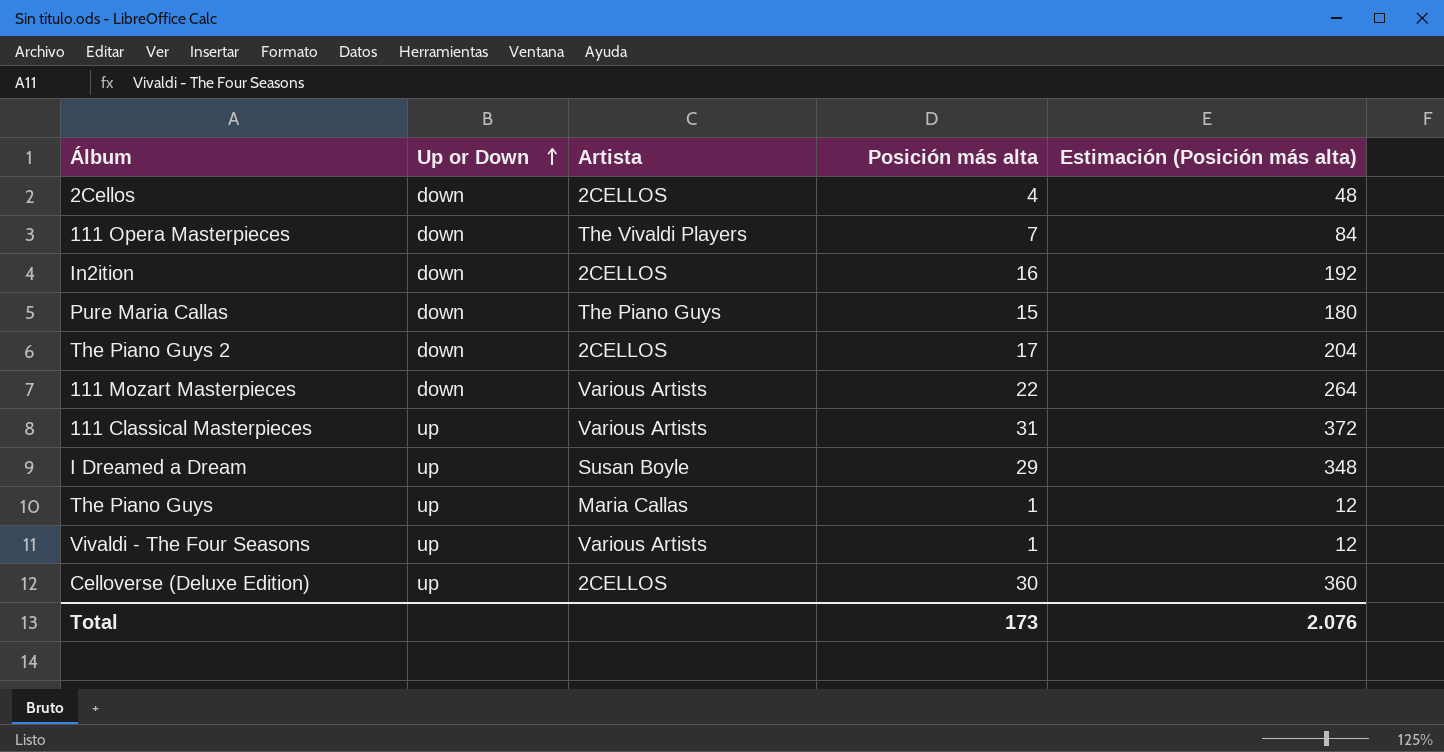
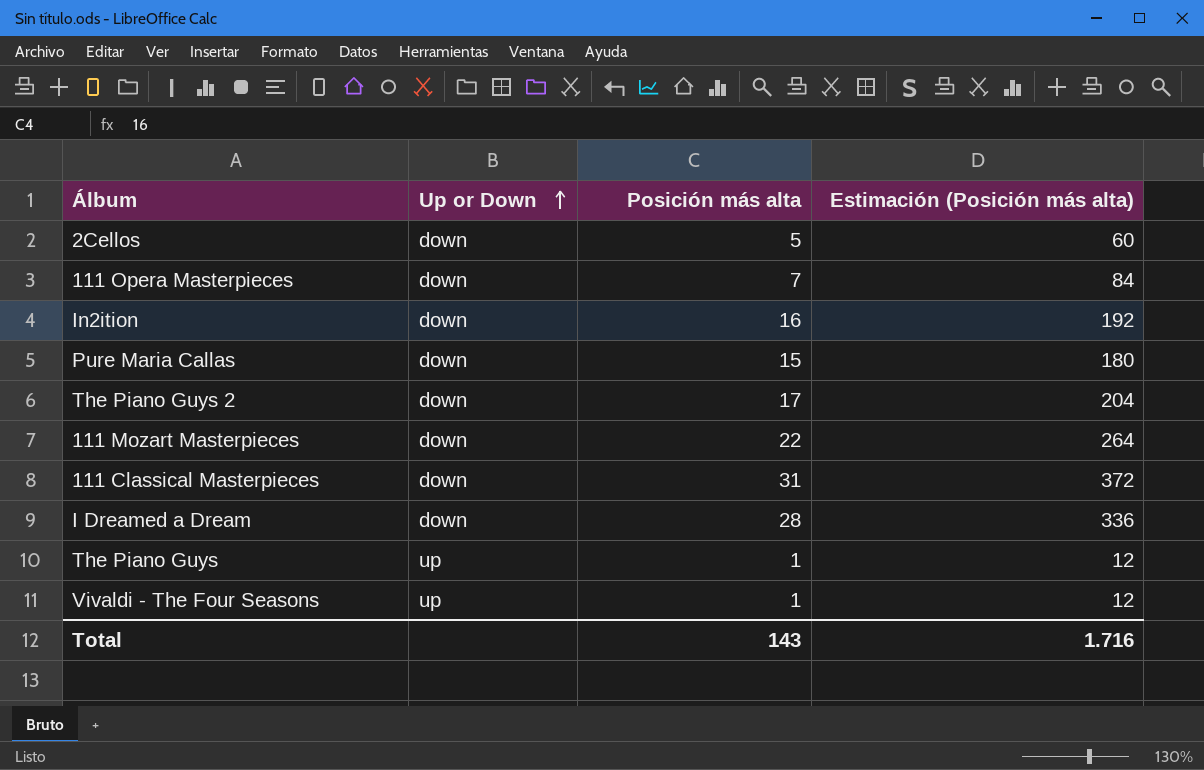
column Artista | position: 3 -> none
row Celloverse (Deluxe Edition): up | 2CELLOS | 30 | 360 -> none
2Cellos | Posición más alta: 4 -> 5
2Cellos | Estimación (Posición más alta): 48 -> 60
111 Classical Masterpieces | Up or Down: up -> down
I Dreamed a Dream | Up or Down: up -> down
I Dreamed a Dream | Posición más alta: 29 -> 28
I Dreamed a Dream | Estimación (Posición más alta): 348 -> 336
Total | Posición más alta: 173 -> 143
Total | Estimación (Posición más alta): 2.076 -> 1.716

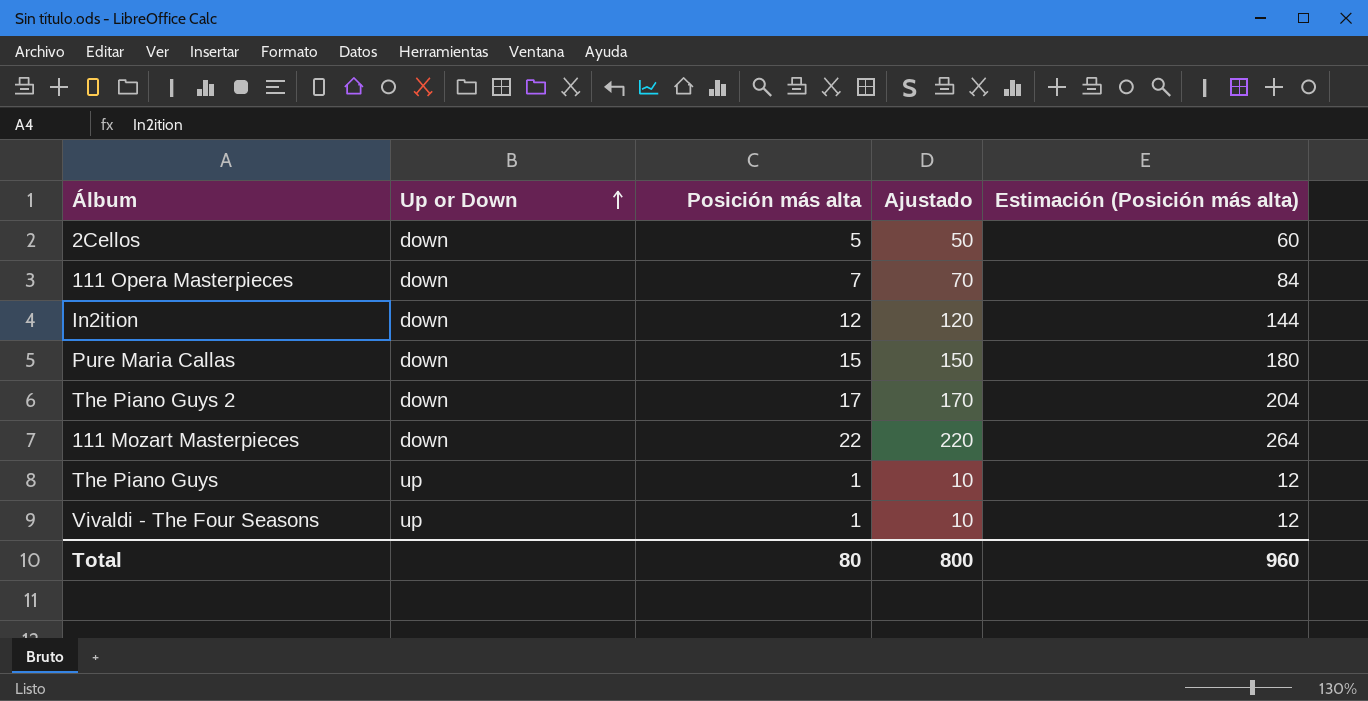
column Ajustado | formula: none -> [Posición más alta] * 10
row 111 Classical Masterpieces: down | 31 | 372 -> none
row I Dreamed a Dream: down | 28 | 336 -> none
In2ition | Posición más alta: 16 -> 12
In2ition | Estimación (Posición más alta): 192 -> 144
Total | Posición más alta: 143 -> 80
Total | Estimación (Posición más alta): 1.716 -> 960

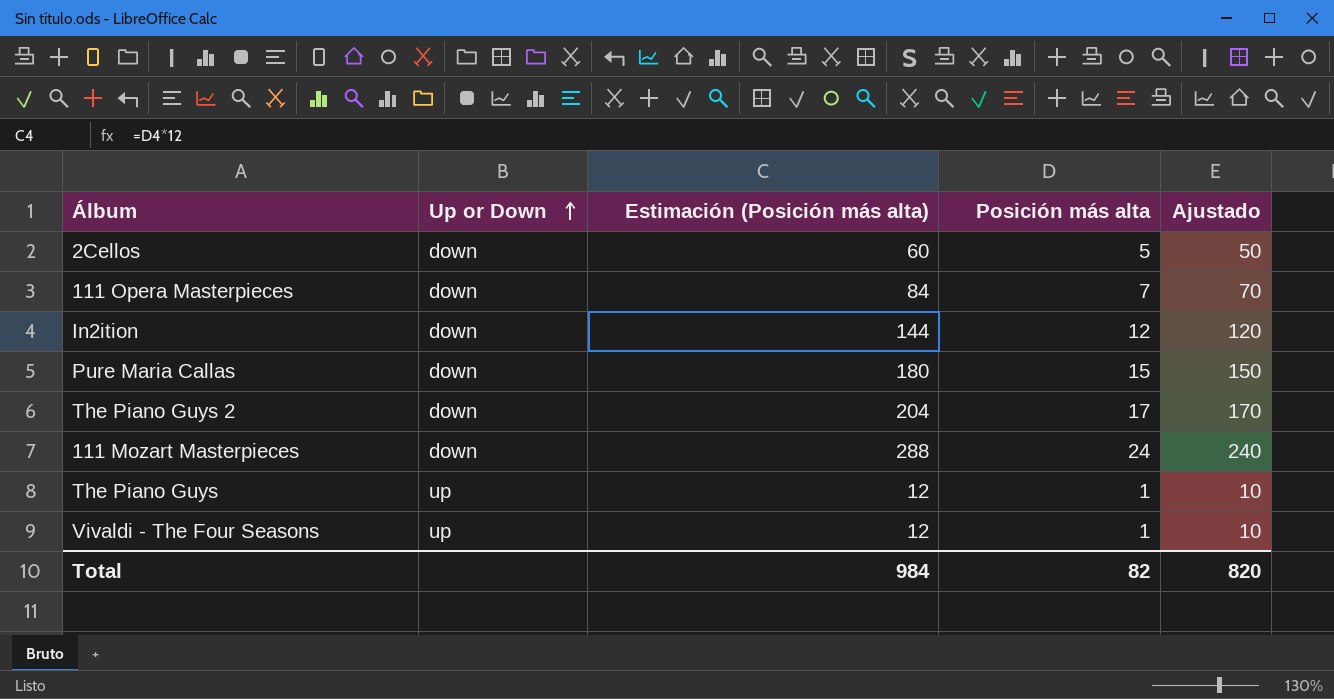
column Estimación (Posición más alta) | position: 5 -> 3
111 Mozart Masterpieces | Estimación (Posición más alta): 264 -> 288
111 Mozart Masterpieces | Posición más alta: 22 -> 24
111 Mozart Masterpieces | Ajustado: 220 -> 240
Total | Estimación (Posición más alta): 960 -> 984
Total | Posición más alta: 80 -> 82
Total | Ajustado: 800 -> 820

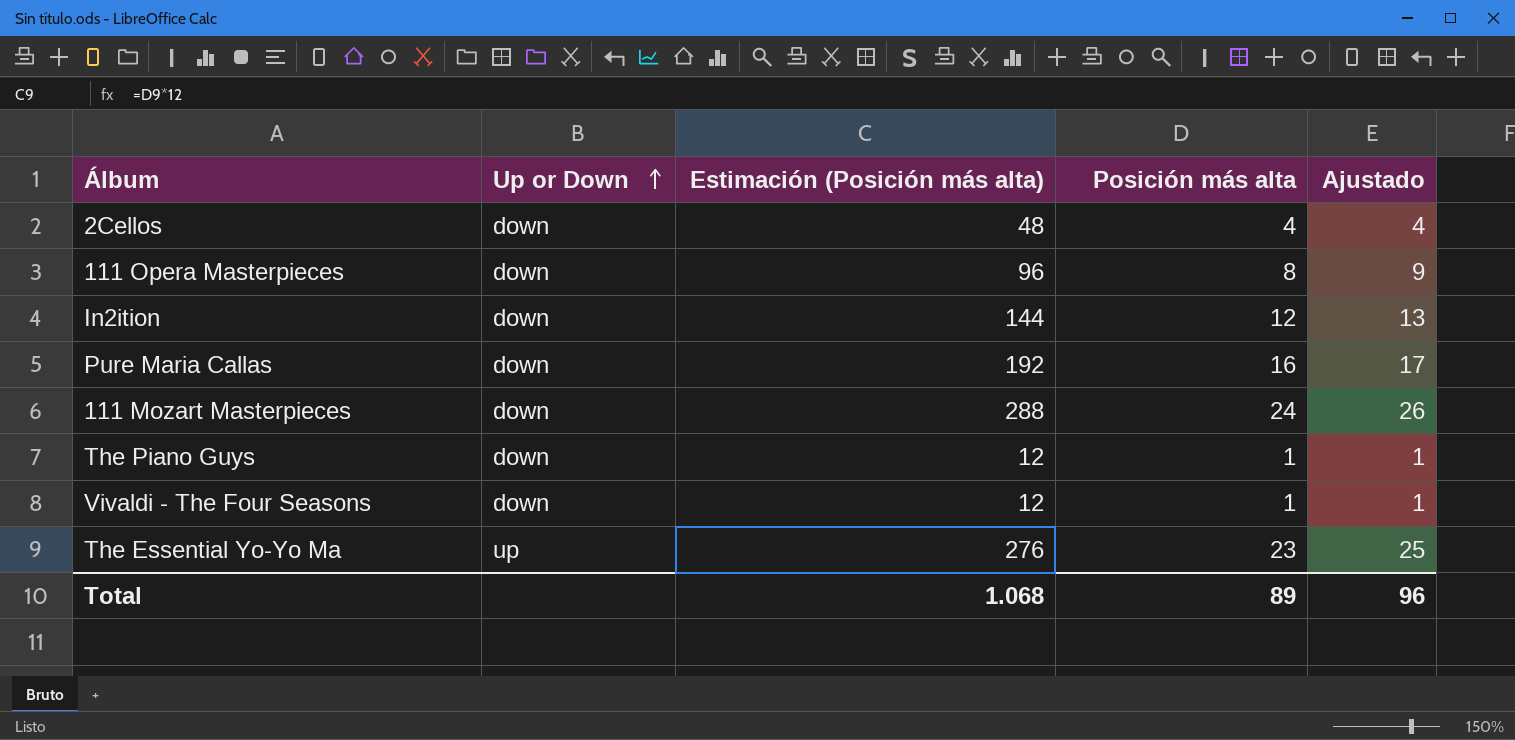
column Ajustado | formula: [Posición más alta] * 10 -> [Posición más alta] * 1,08
row The Piano Guys 2: down | 204 | 17 | 170 -> none
2Cellos | Estimación (Posición más alta): 60 -> 48
2Cellos | Posición más alta: 5 -> 4
111 Opera Masterpieces | Estimación (Posición más alta): 84 -> 96
111 Opera Masterpieces | Posición más alta: 7 -> 8
Pure Maria Callas | Estimación (Posición más alta): 180 -> 192
Pure Maria Callas | Posición más alta: 15 -> 16
The Piano Guys | Up or Down: up -> down
Vivaldi - The Four Seasons | Up or Down: up -> down
row The Essential Yo-Yo Ma: none -> up | 276 | 23 | 25
Total | Estimación (Posición más alta): 984 -> 1.068
Total | Posición más alta: 82 -> 89
Total | Ajustado: 820 -> 96

